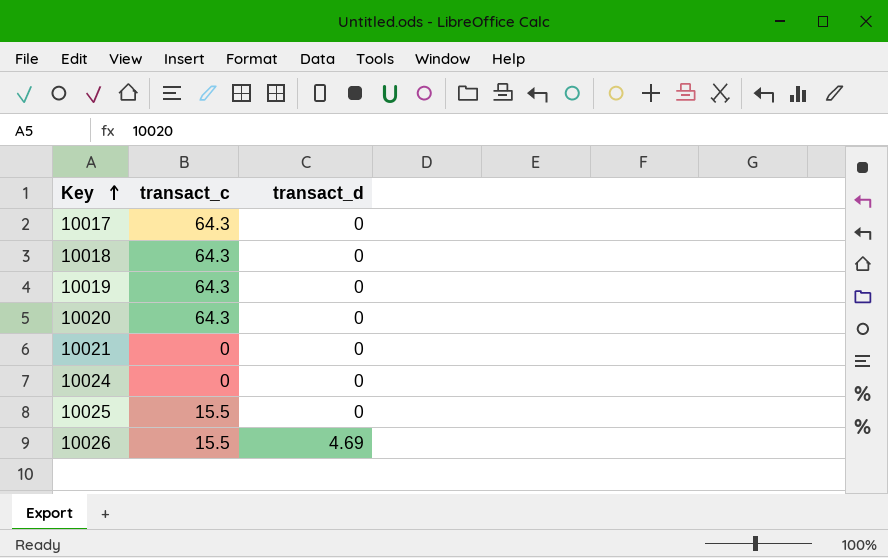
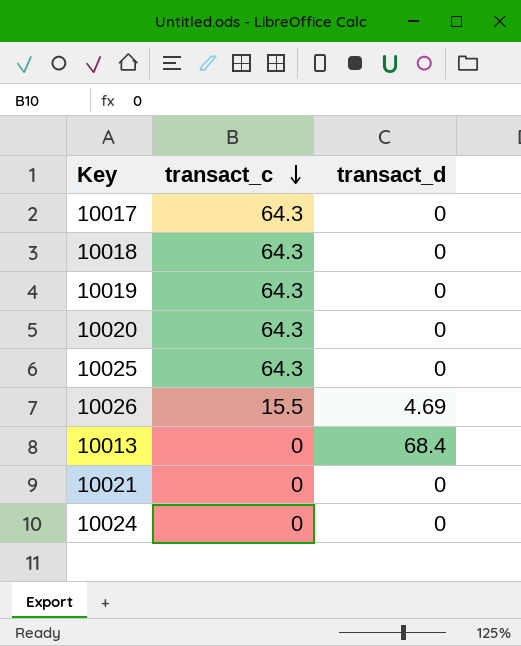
row order: Key ascending -> transact_c descending
10025 | transact_c: 15.5 -> 64.3
row 10013: none -> 0 | 68.4

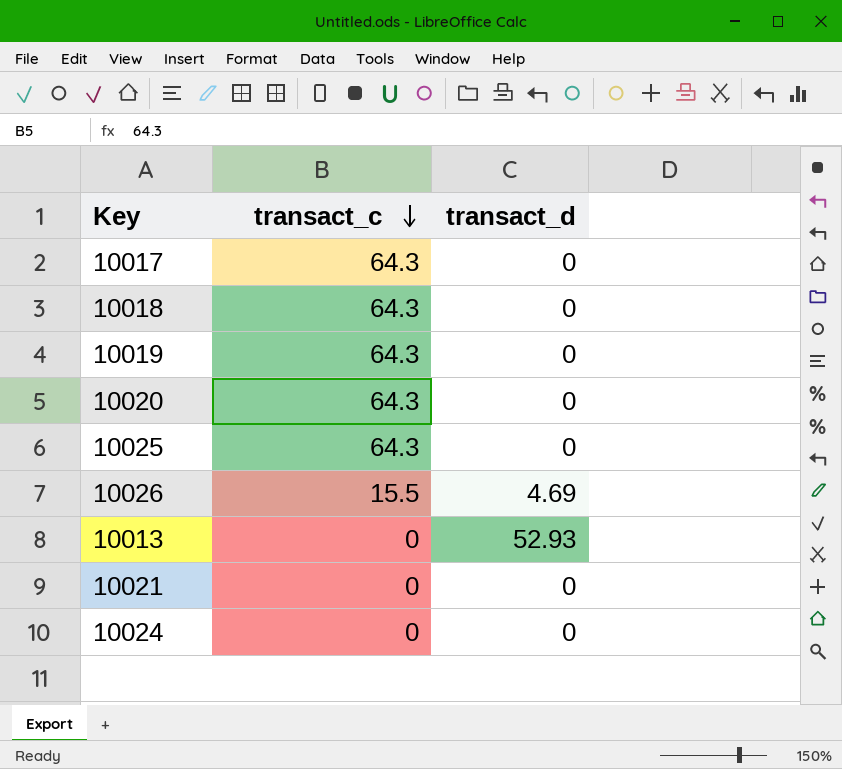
10013 | transact_d: 68.4 -> 52.93

